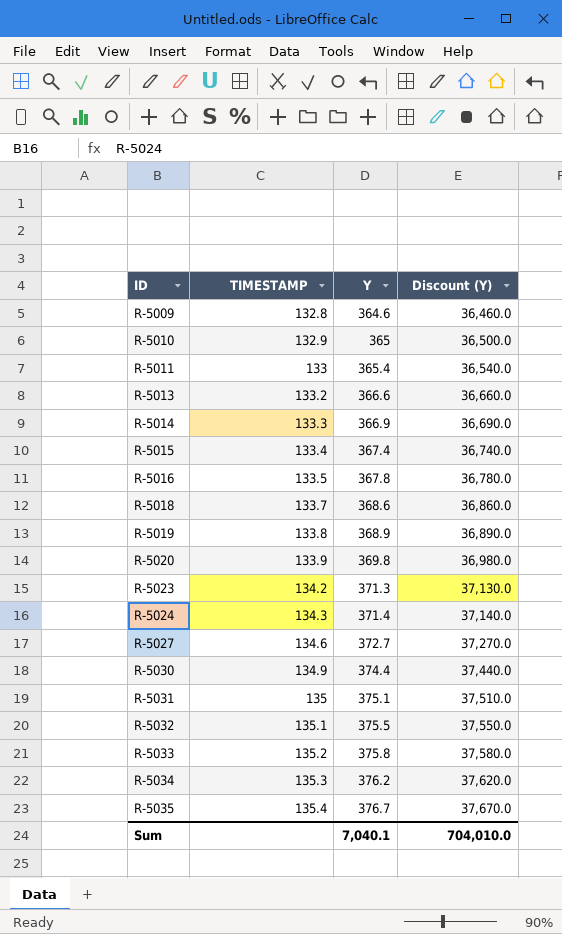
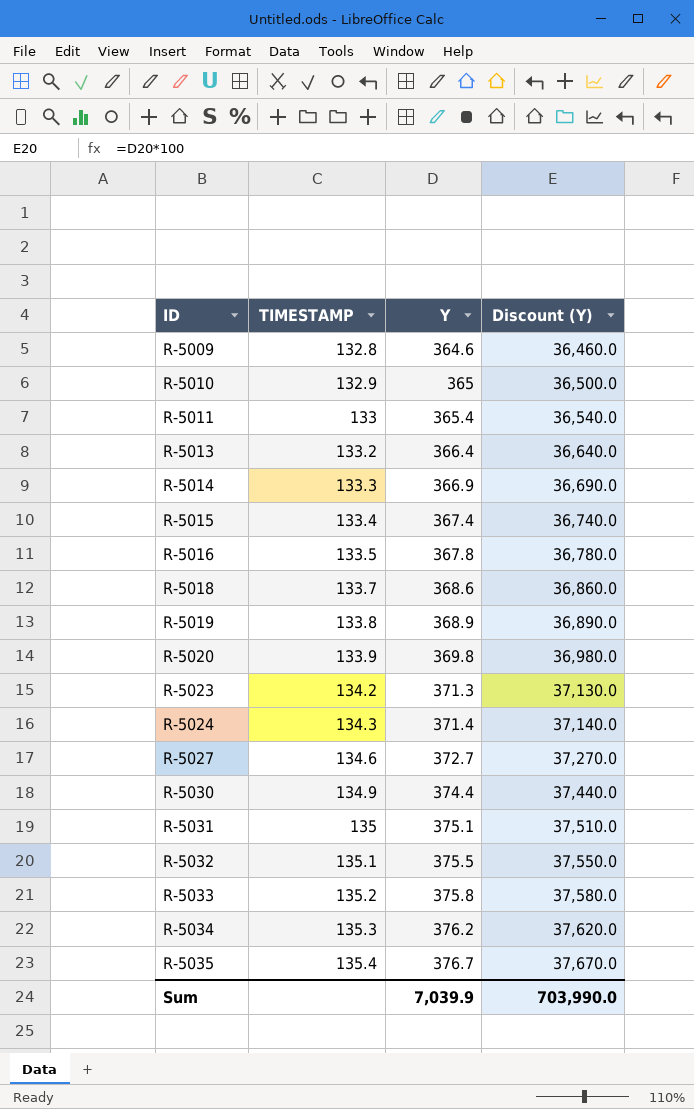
R-5013 | Y: 366.6 -> 366.4
R-5013 | Discount (Y): 36,660.0 -> 36,640.0
Sum | Y: 7,040.1 -> 7,039.9
Sum | Discount (Y): 704,010.0 -> 703,990.0

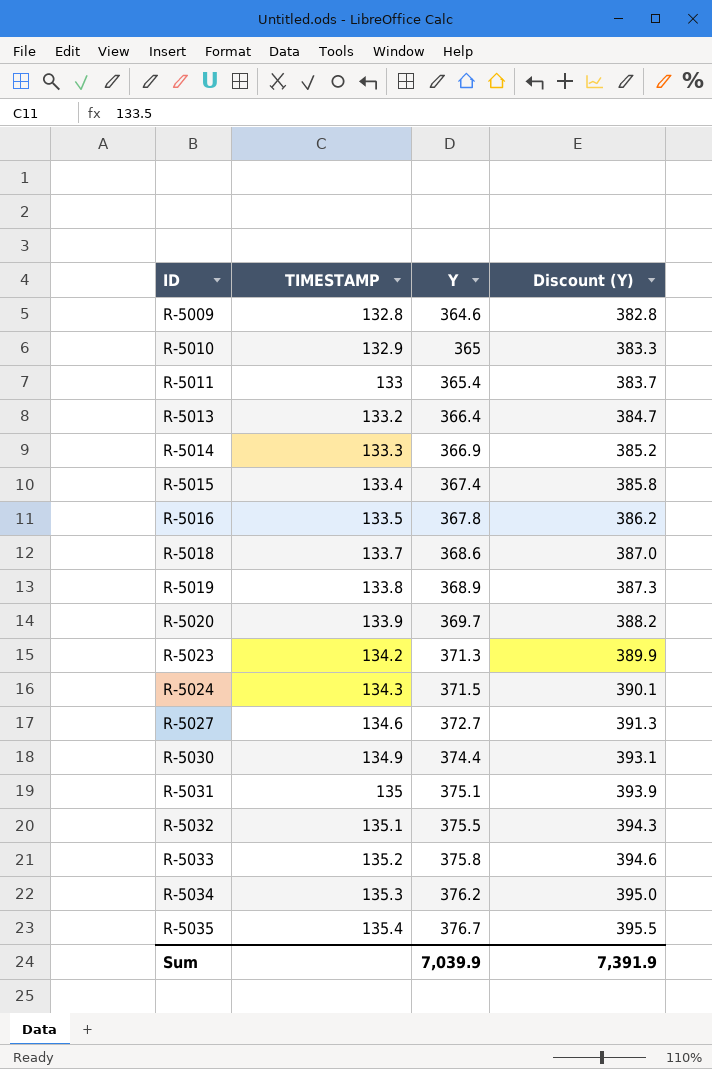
column Discount (Y) | formula: [Y] * 100 -> [Y] * 1.05
R-5020 | Y: 369.8 -> 369.7
R-5024 | Y: 371.4 -> 371.5
Sum | Discount (Y): 703,990.0 -> 7,391.9

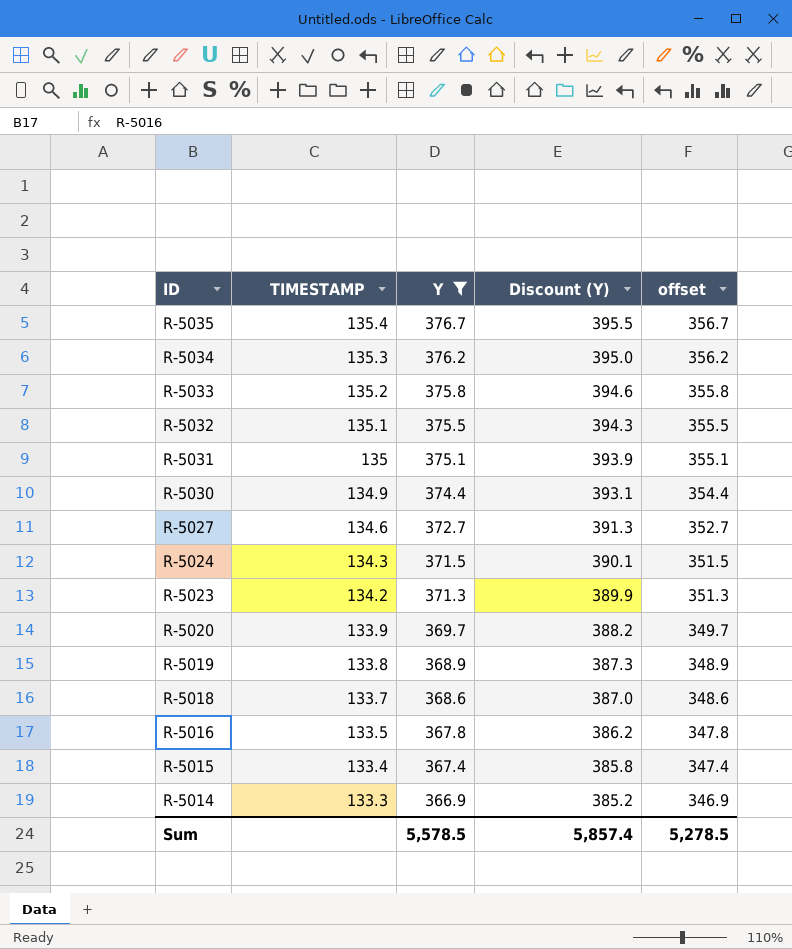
filter: none -> Y >= 366.9
row order: ID ascending -> ID descending
column offset | formula: none -> [Y] - 20
Sum | Y: 7,039.9 -> 5,578.5
Sum | Discount (Y): 7,391.9 -> 5,857.4

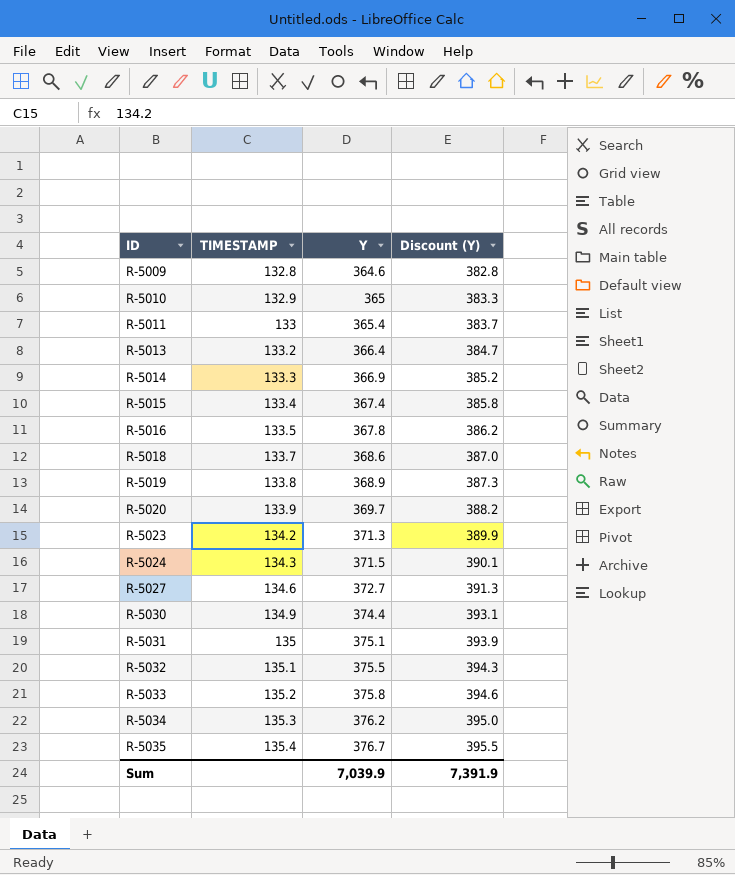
filter: Y >= 366.9 -> none
row order: ID descending -> ID ascending
column offset | formula: [Y] - 20 -> none
Sum | Y: 5,578.5 -> 7,039.9
Sum | Discount (Y): 5,857.4 -> 7,391.9

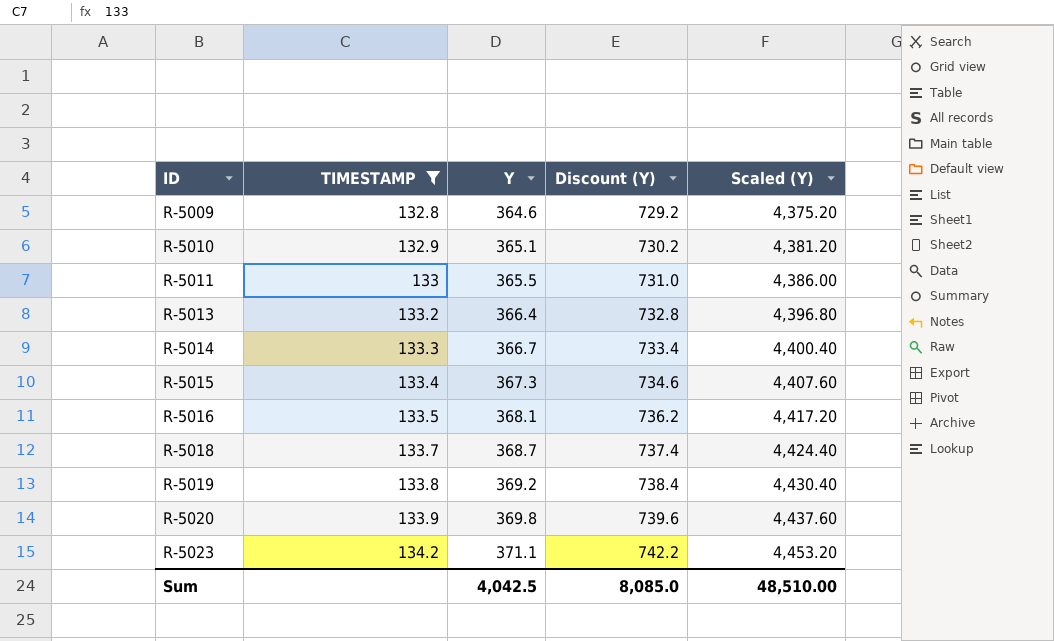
filter: none -> TIMESTAMP <= 134.2
column Discount (Y) | formula: [Y] * 1.05 -> [Y] * 2
column Scaled (Y) | formula: none -> [Y] * 12
R-5010 | Y: 365 -> 365.1
R-5011 | Y: 365.4 -> 365.5
R-5014 | Y: 366.9 -> 366.7
R-5015 | Y: 367.4 -> 367.3
R-5016 | Y: 367.8 -> 368.1
R-5018 | Y: 368.6 -> 368.7
R-5019 | Y: 368.9 -> 369.2
R-5020 | Y: 369.7 -> 369.8
R-5023 | Y: 371.3 -> 371.1
Sum | Y: 7,039.9 -> 4,042.5
Sum | Discount (Y): 7,391.9 -> 8,085.0

